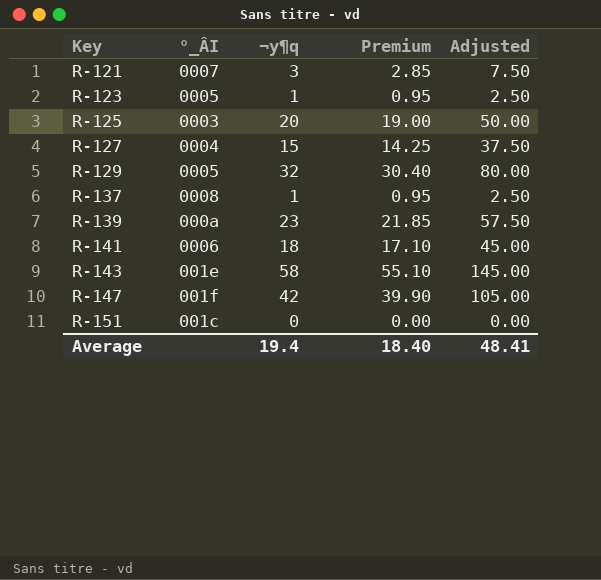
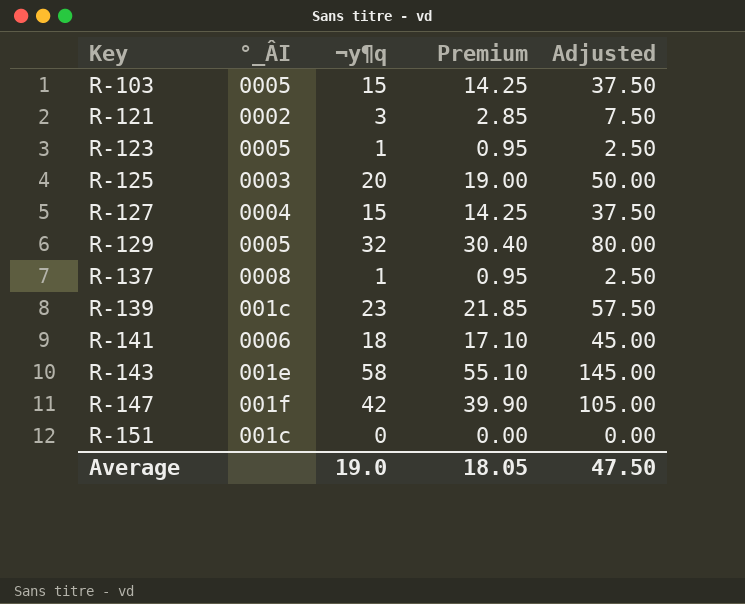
row R-103: none -> 0005 | 15 | 14.25 | 37.50
R-121 | °_ÂI: 0007 -> 0002
R-139 | °_ÂI: 000a -> 001c
Average | ¬y¶q: 19.4 -> 19.0
Average | Premium: 18.40 -> 18.05
Average | Adjusted: 48.41 -> 47.50

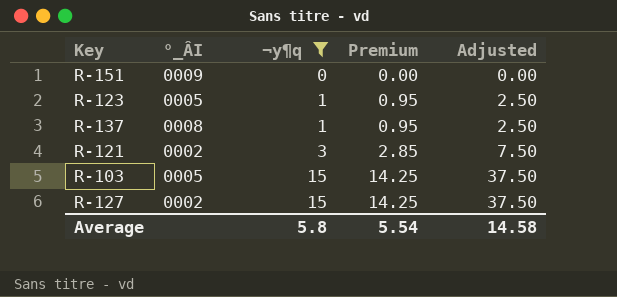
filter: none -> ¬y¶q <= 15
row order: Key ascending -> ¬y¶q ascending
R-151 | °_ÂI: 001c -> 0009
R-127 | °_ÂI: 0004 -> 0002
Average | ¬y¶q: 19.0 -> 5.8
Average | Premium: 18.05 -> 5.54
Average | Adjusted: 47.50 -> 14.58

